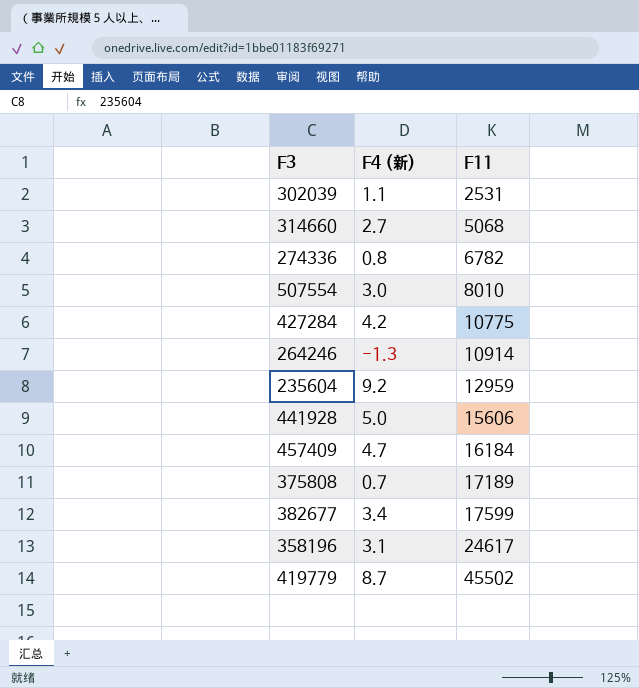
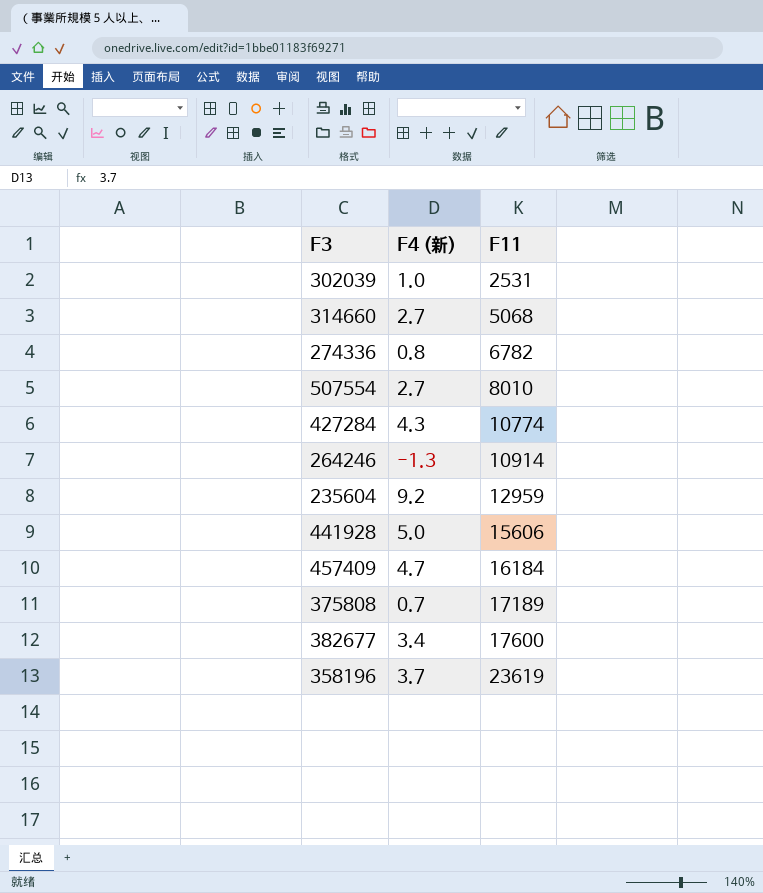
row 419779: 8.7 | 45502 -> none
302039 | F4 (新): 1.1 -> 1.0
507554 | F4 (新): 3.0 -> 2.7
427284 | F4 (新): 4.2 -> 4.3
427284 | F11: 10775 -> 10774
382677 | F11: 17599 -> 17600
358196 | F4 (新): 3.1 -> 3.7
358196 | F11: 24617 -> 23619

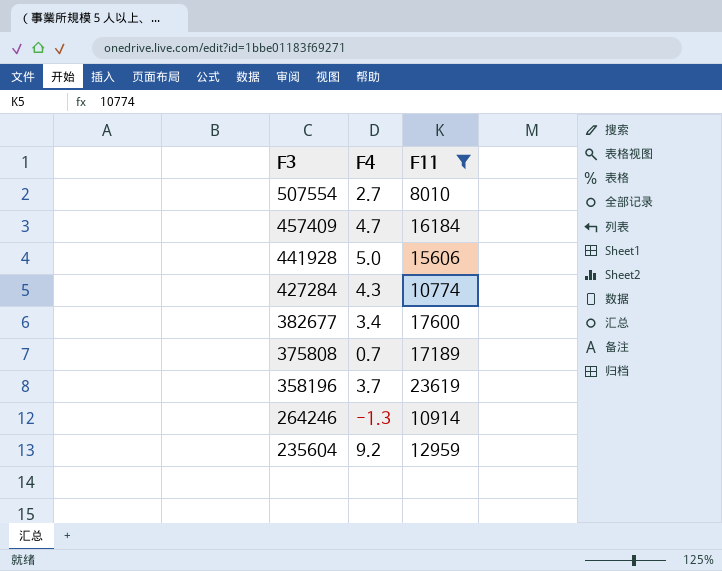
filter: none -> F11 >= 8010
row order: F11 ascending -> F3 descending
column name: F4 (新) -> F4

